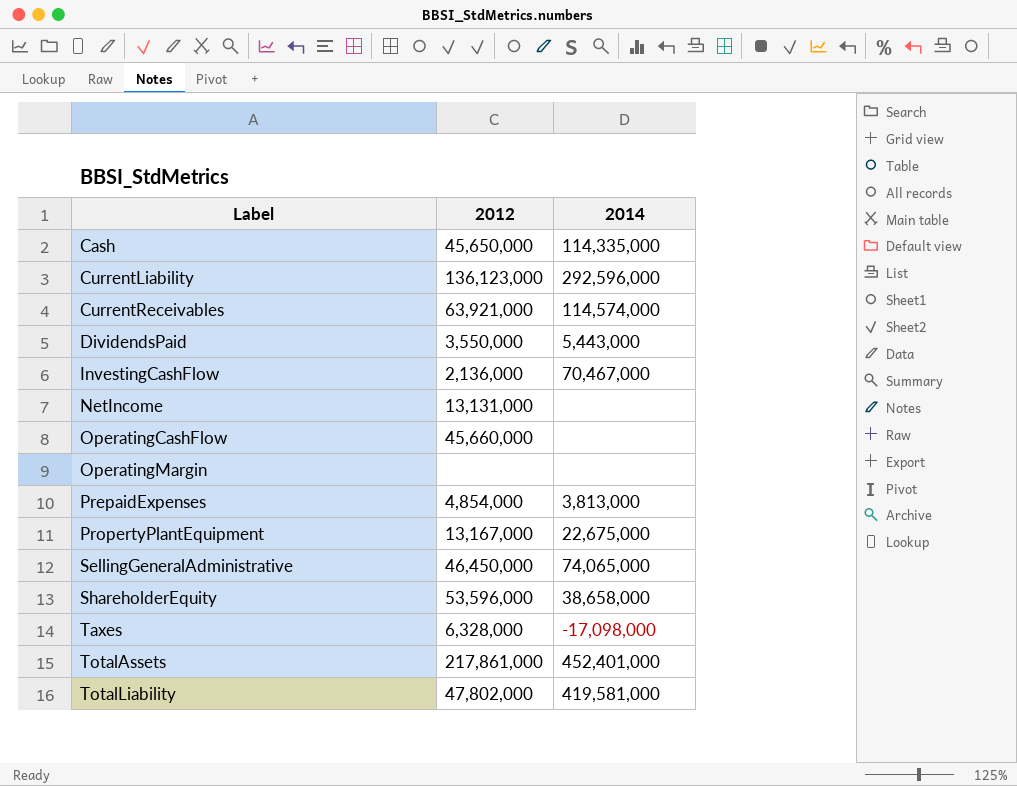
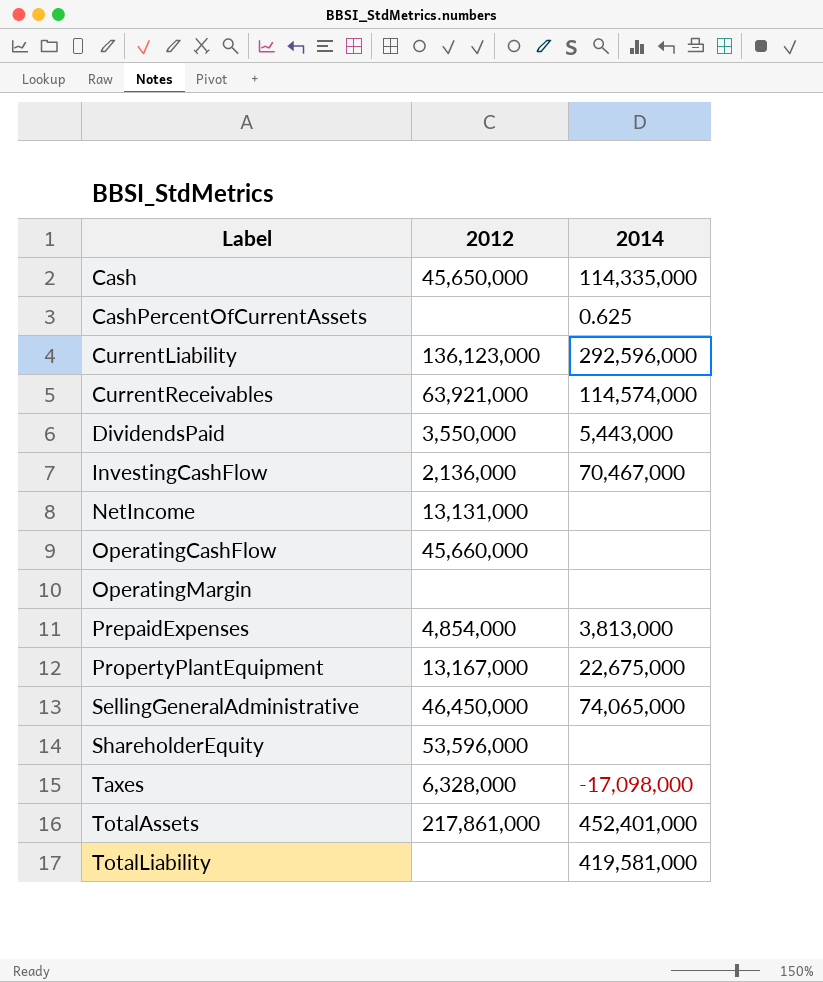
row CashPercentOfCurrentAssets: none -> none | 0.625
ShareholderEquity | 2014: 38,658,000 -> none
TotalLiability | 2012: 47,802,000 -> none

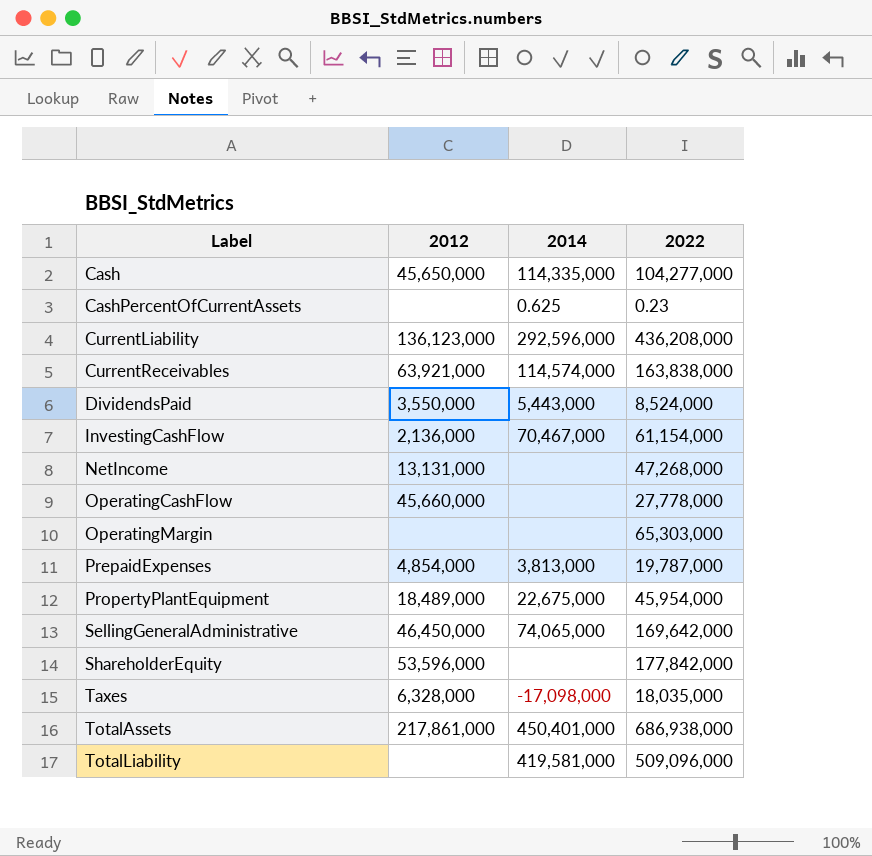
column 2022 | position: none -> 4
PropertyPlantEquipment | 2012: 13,167,000 -> 18,489,000
TotalAssets | 2014: 452,401,000 -> 450,401,000

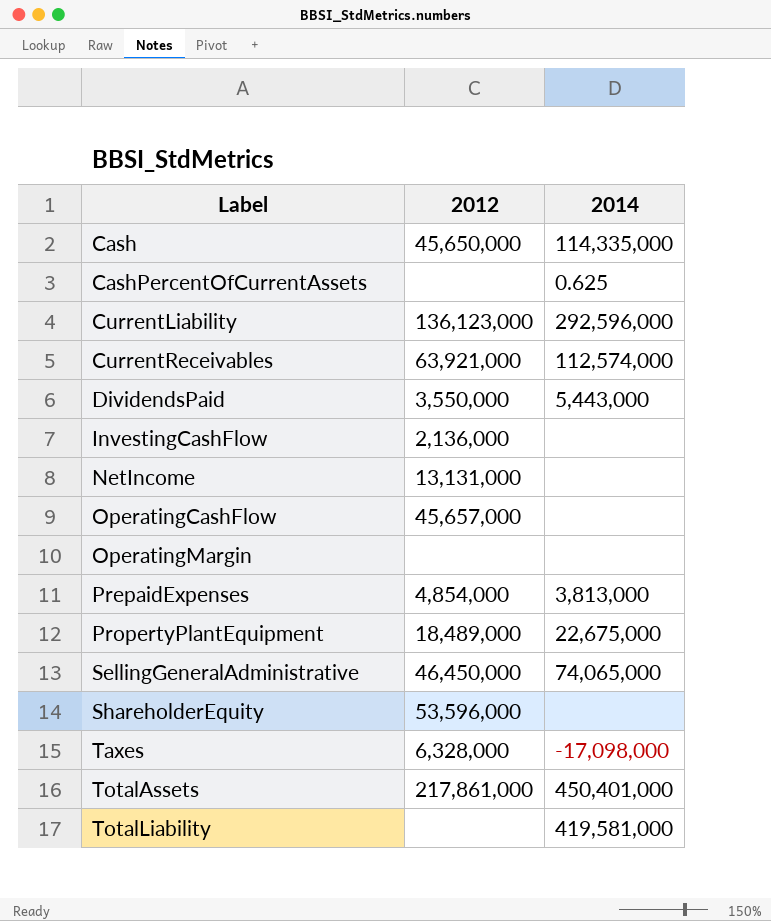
column 2022 | position: 4 -> none
CurrentReceivables | 2014: 114,574,000 -> 112,574,000
InvestingCashFlow | 2014: 70,467,000 -> none
OperatingCashFlow | 2012: 45,660,000 -> 45,657,000

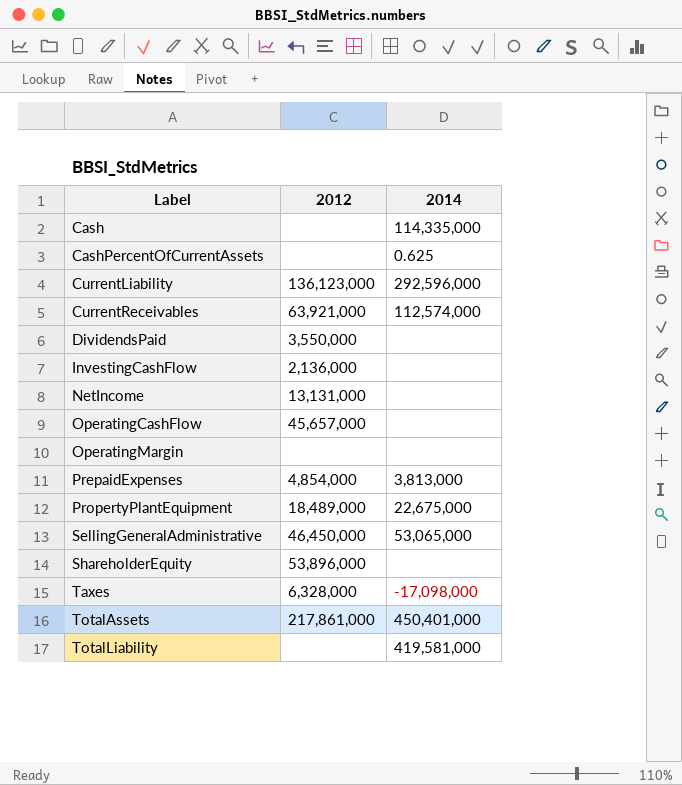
Cash | 2012: 45,650,000 -> none
DividendsPaid | 2014: 5,443,000 -> none
SellingGeneralAdministrative | 2014: 74,065,000 -> 53,065,000
ShareholderEquity | 2012: 53,596,000 -> 53,896,000

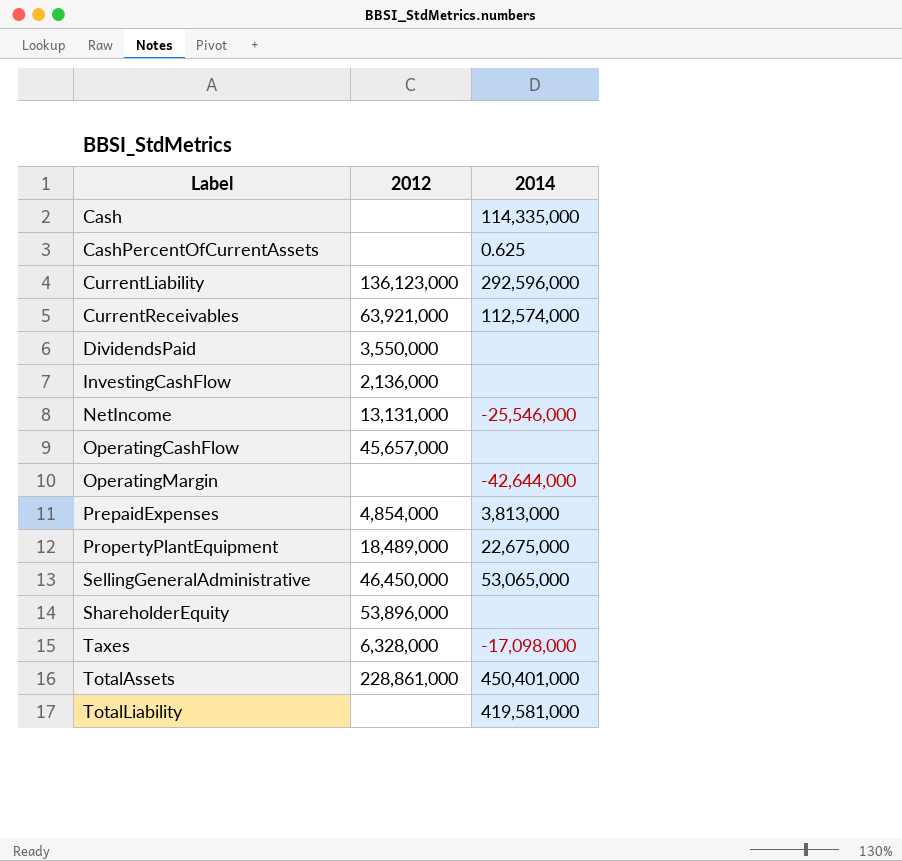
NetIncome | 2014: none -> -25,546,000
OperatingMargin | 2014: none -> -42,644,000
TotalAssets | 2012: 217,861,000 -> 228,861,000

